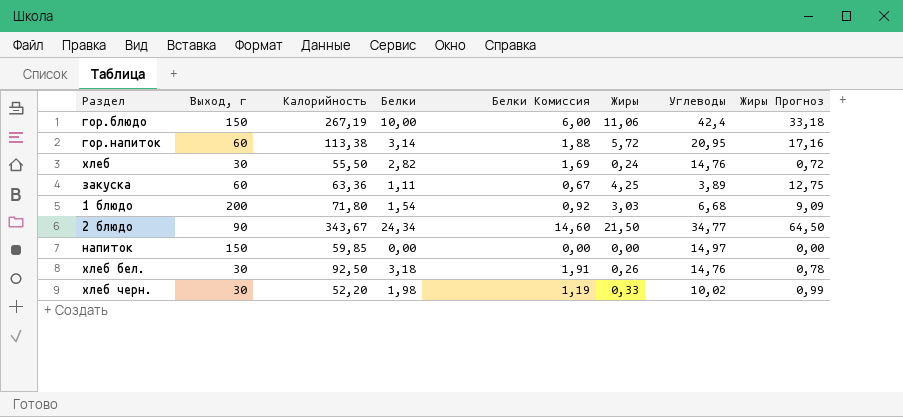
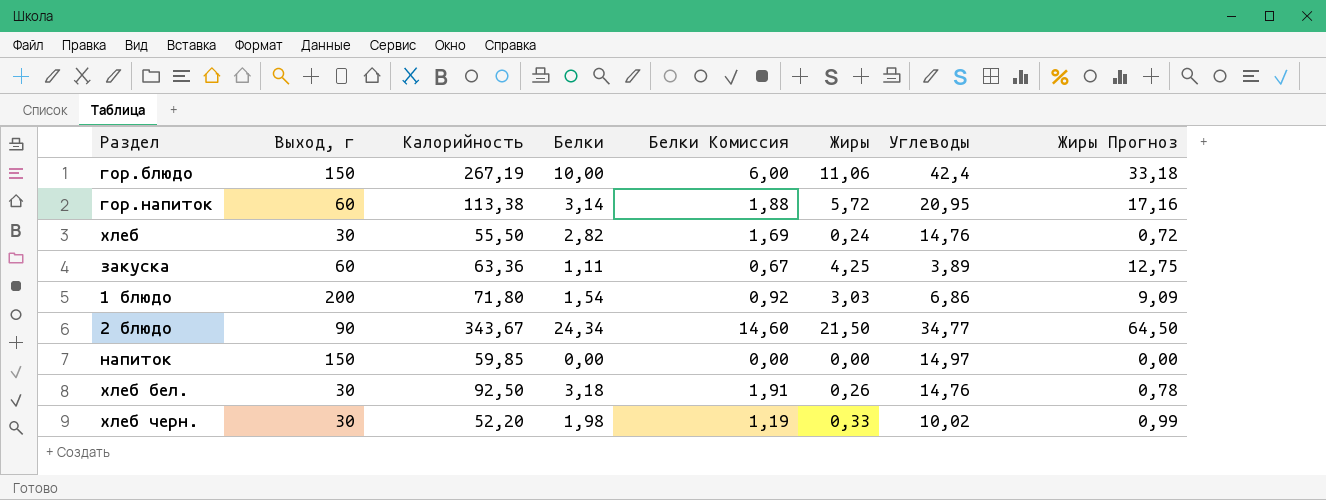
1 блюдо | Углеводы: 6,68 -> 6,86

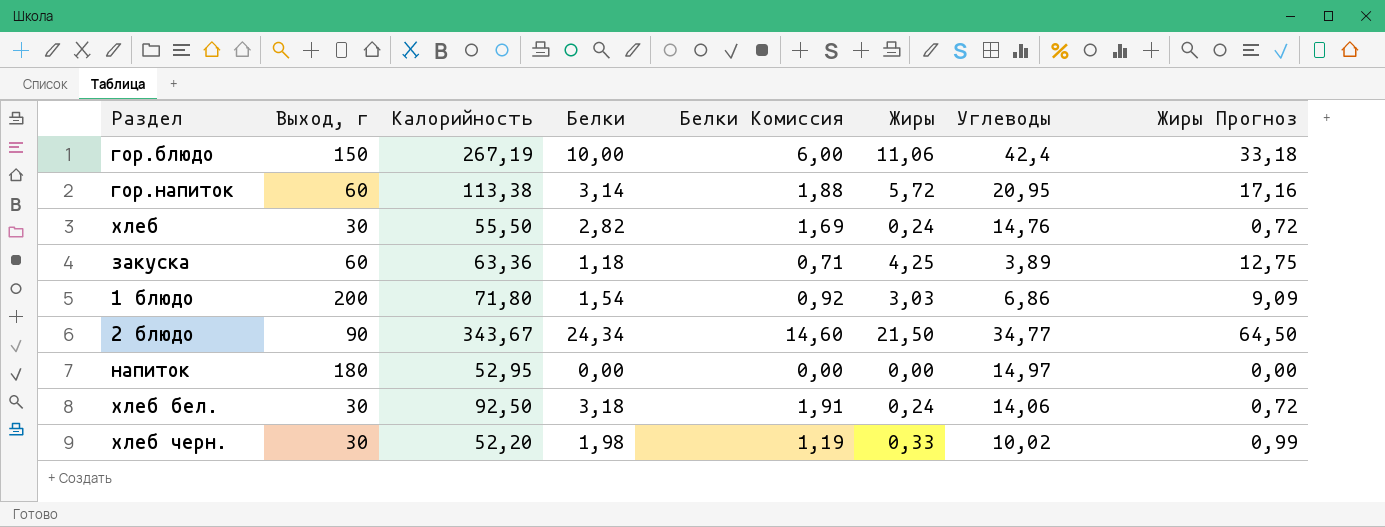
закуска | Белки: 1,11 -> 1,18
закуска | Белки Комиссия: 0,67 -> 0,71
напиток | Выход, г: 150 -> 180
напиток | Калорийность: 59,85 -> 52,95
хлеб бел. | Жиры: 0,26 -> 0,24
хлеб бел. | Углеводы: 14,76 -> 14,06
хлеб бел. | Жиры Прогноз: 0,78 -> 0,72

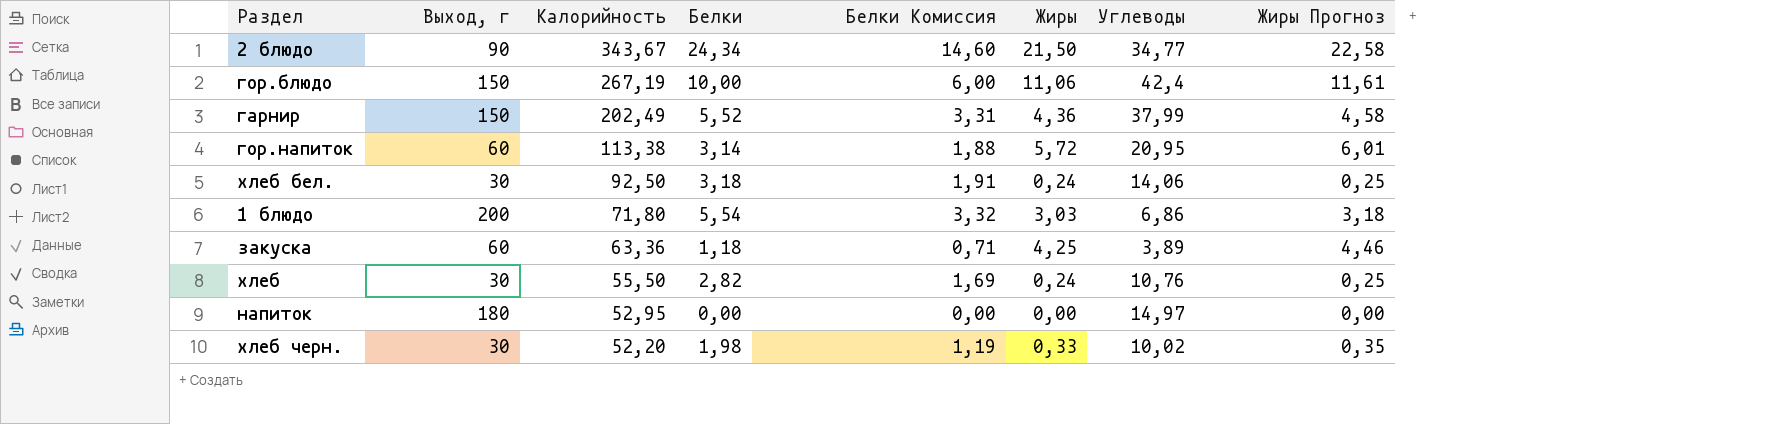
row order: none -> Калорийность descending
column Жиры Прогноз | formula: [Жиры] * 3 -> [Жиры] * 1,05
row гарнир: none -> 150 | 202,49 | 5,52 | 3,31 | 4,36 | 37,99 | 4,58
1 блюдо | Белки: 1,54 -> 5,54
1 блюдо | Белки Комиссия: 0,92 -> 3,32
хлеб | Углеводы: 14,76 -> 10,76

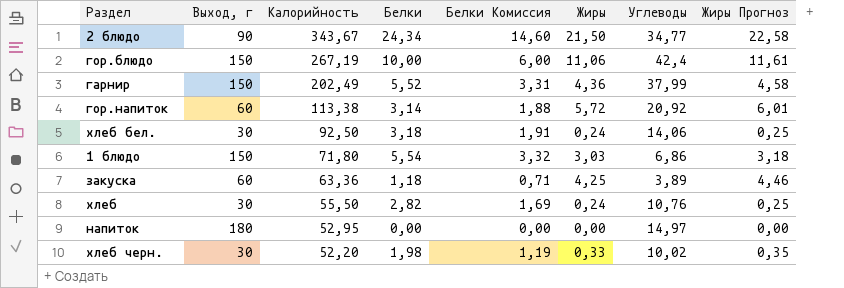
гор.напиток | Углеводы: 20,95 -> 20,92
1 блюдо | Выход, г: 200 -> 150

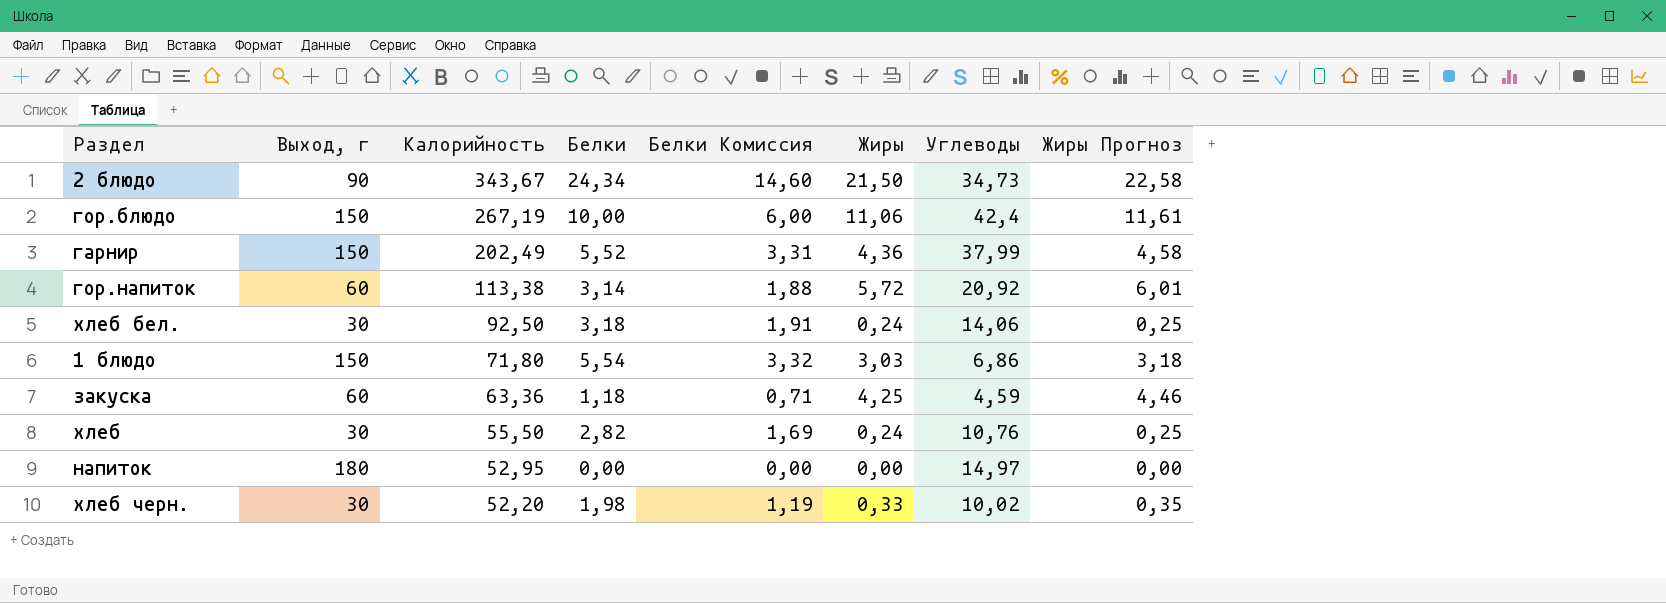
2 блюдо | Углеводы: 34,77 -> 34,73
закуска | Углеводы: 3,89 -> 4,59

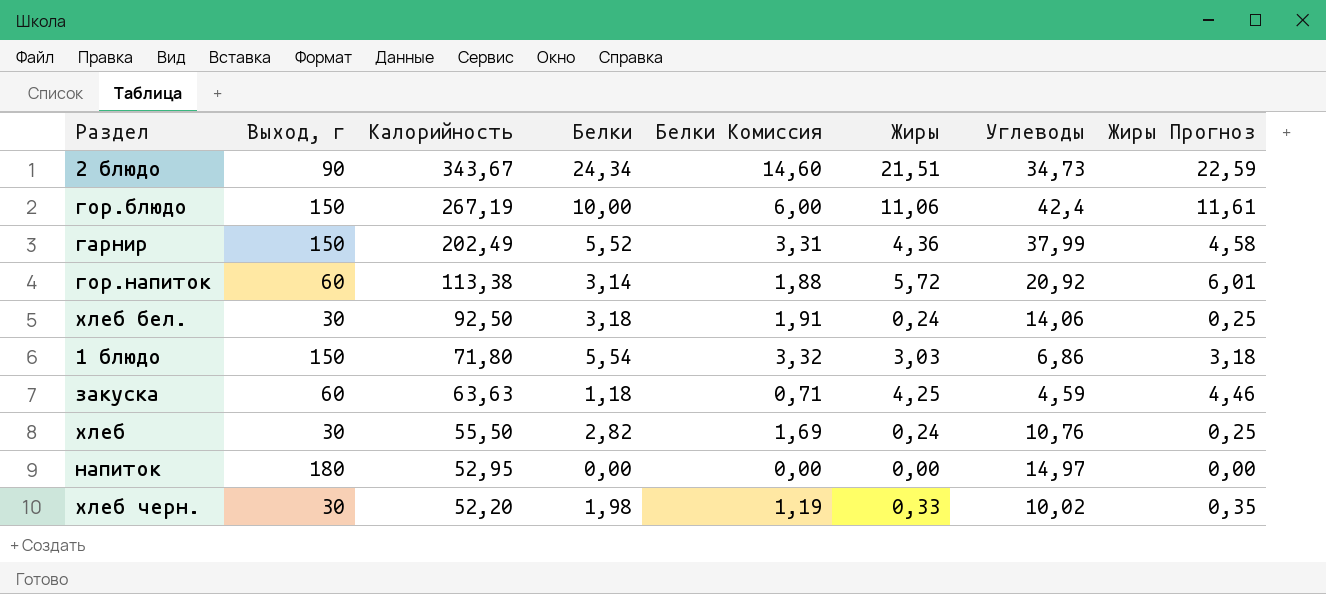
2 блюдо | Жиры: 21,50 -> 21,51
2 блюдо | Жиры Прогноз: 22,58 -> 22,59
закуска | Калорийность: 63,36 -> 63,63

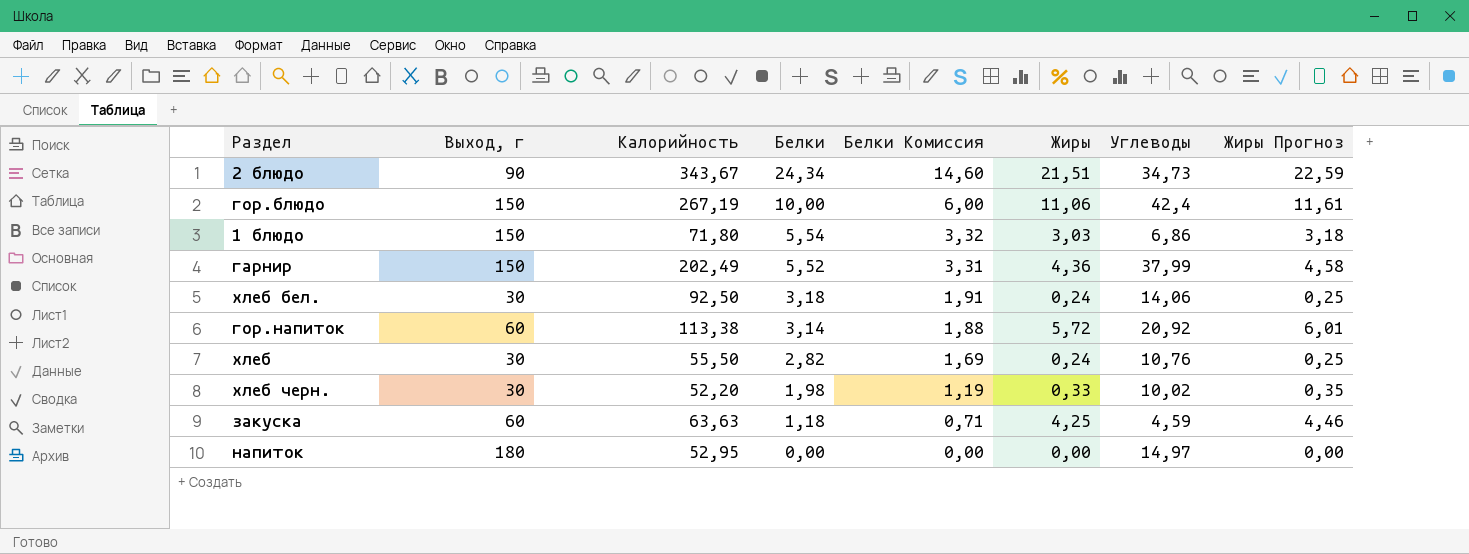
row order: Калорийность descending -> Белки descending

